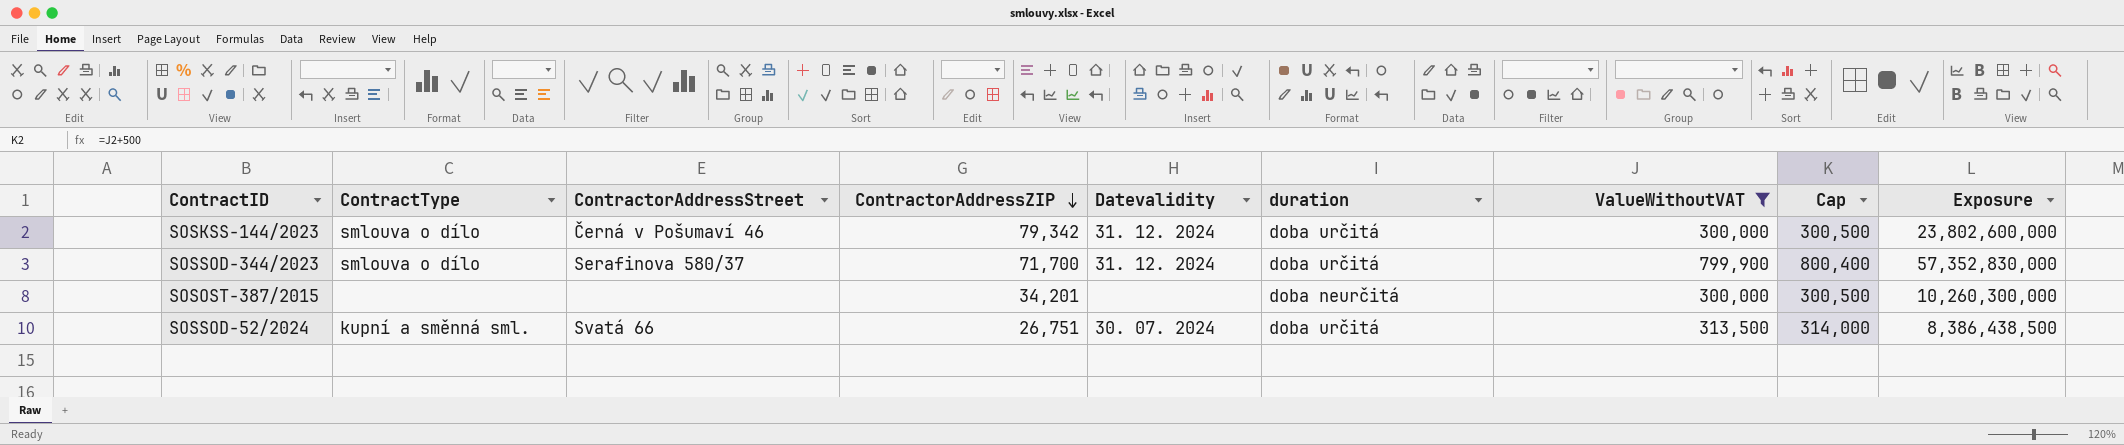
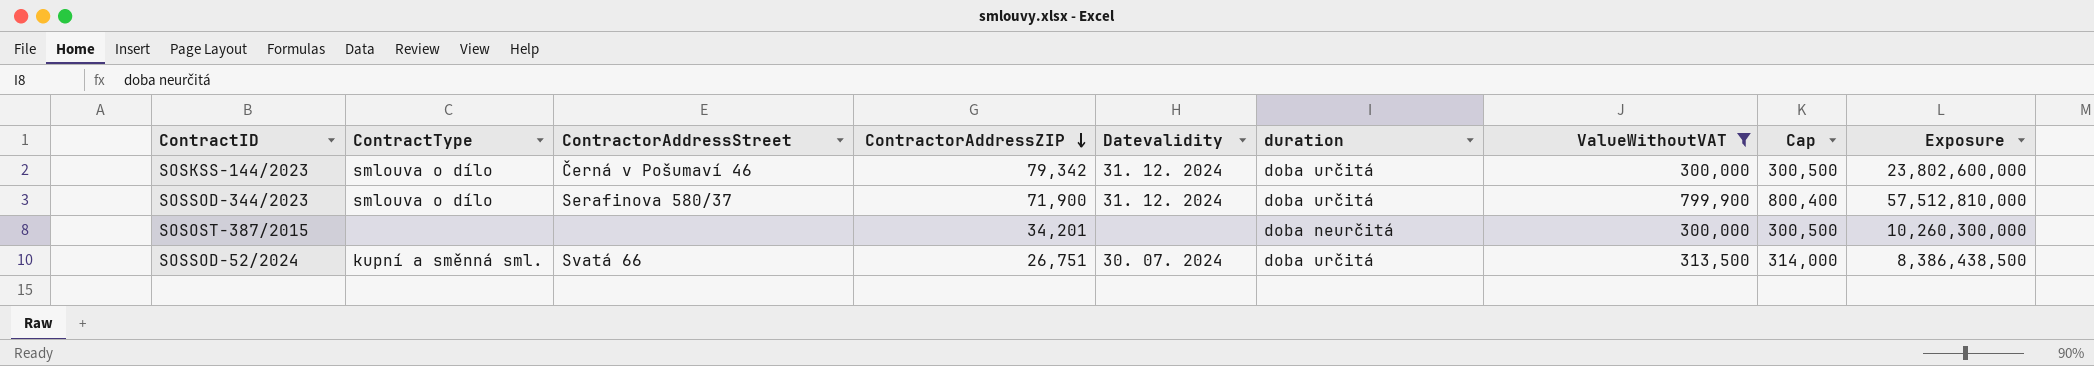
SOSSOD-344/2023 | ContractorAddressZIP: 71,700 -> 71,900
SOSSOD-344/2023 | Exposure: 57,352,830,000 -> 57,512,810,000

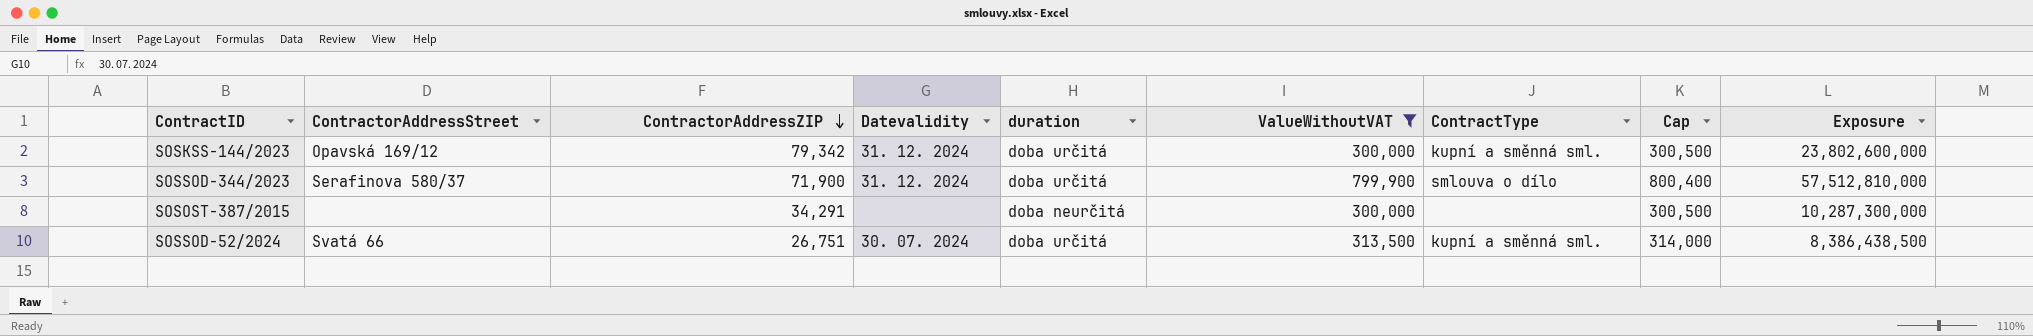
column ContractType | position: 2 -> 7
SOSKSS-144/2023 | ContractorAddressStreet: Černá v Pošumaví 46 -> Opavská 169/12
SOSKSS-144/2023 | ContractType: smlouva o dílo -> kupní a směnná sml.
SOSOST-387/2015 | ContractorAddressZIP: 34,201 -> 34,291
SOSOST-387/2015 | Exposure: 10,260,300,000 -> 10,287,300,000

